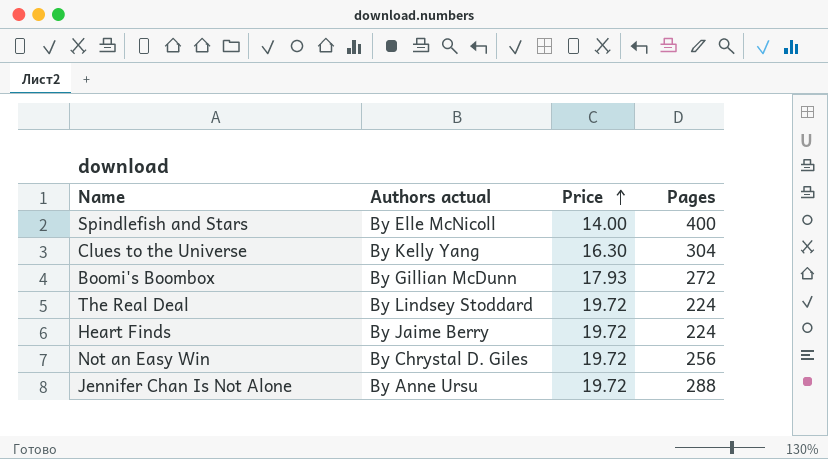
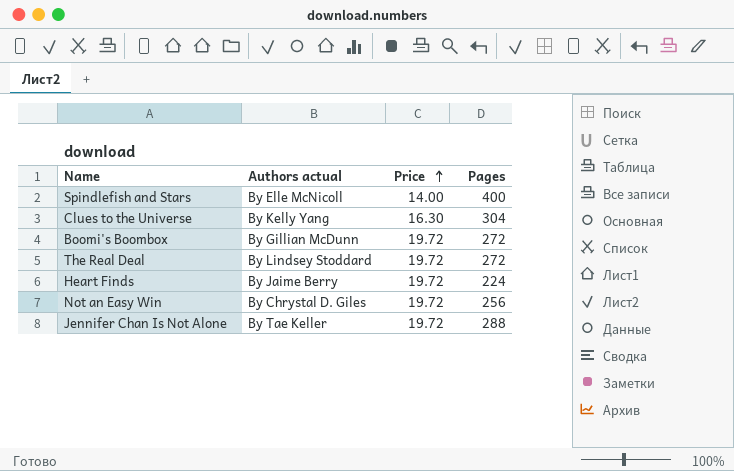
Boomi's Boombox | Price: 17.93 -> 19.72
The Real Deal | Pages: 224 -> 272
Jennifer Chan Is Not Alone | Authors actual: By Anne Ursu -> By Tae Keller

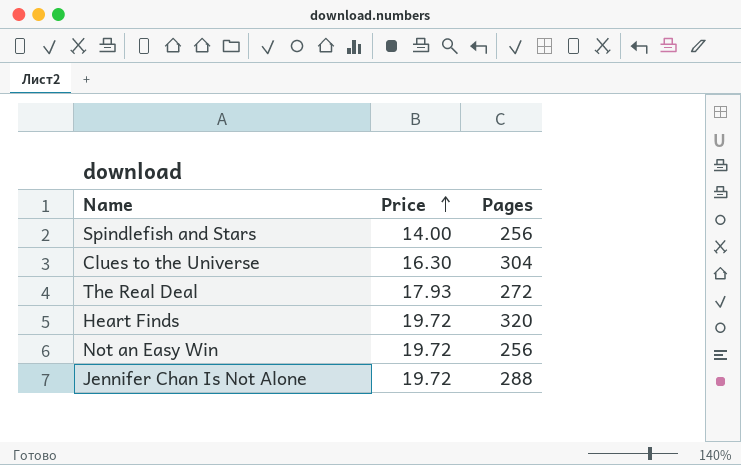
column Authors actual | position: 2 -> none
row Boomi's Boombox: By Gillian McDunn | 19.72 | 272 -> none
Spindlefish and Stars | Pages: 400 -> 256
The Real Deal | Price: 19.72 -> 17.93
Heart Finds | Pages: 224 -> 320

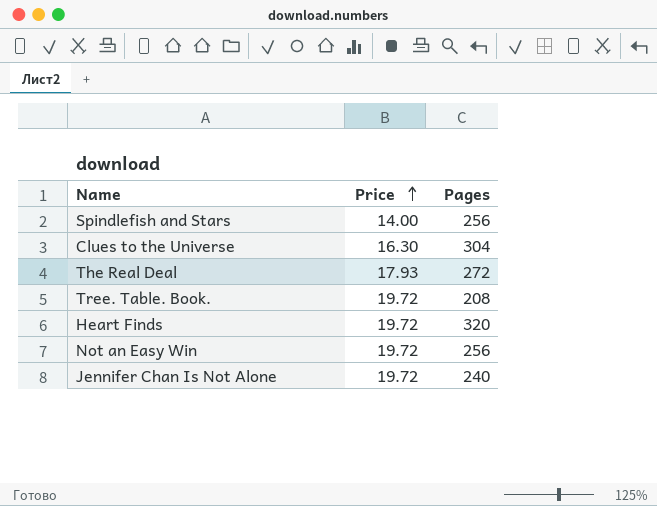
row Tree. Table. Book.: none -> 19.72 | 208
Jennifer Chan Is Not Alone | Pages: 288 -> 240

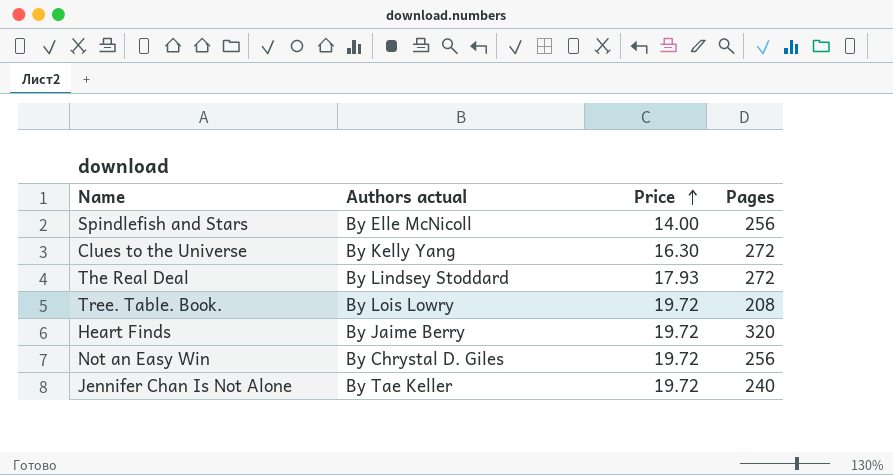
column Authors actual | position: none -> 2
Clues to the Universe | Pages: 304 -> 272

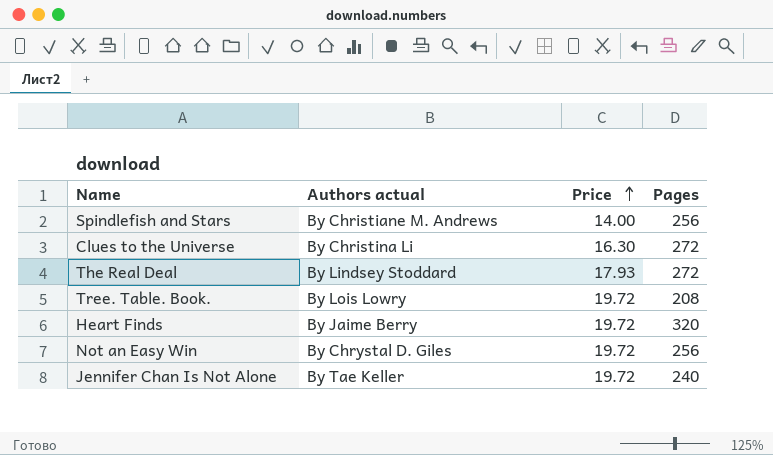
Spindlefish and Stars | Authors actual: By Elle McNicoll -> By Christiane M. Andrews
Clues to the Universe | Authors actual: By Kelly Yang -> By Christina Li

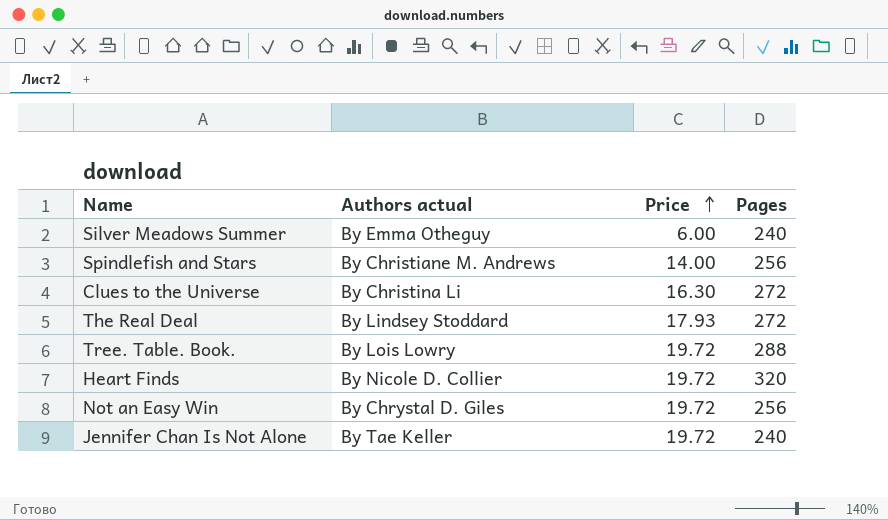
row Silver Meadows Summer: none -> By Emma Otheguy | 6.00 | 240
Tree. Table. Book. | Pages: 208 -> 288
Heart Finds | Authors actual: By Jaime Berry -> By Nicole D. Collier

